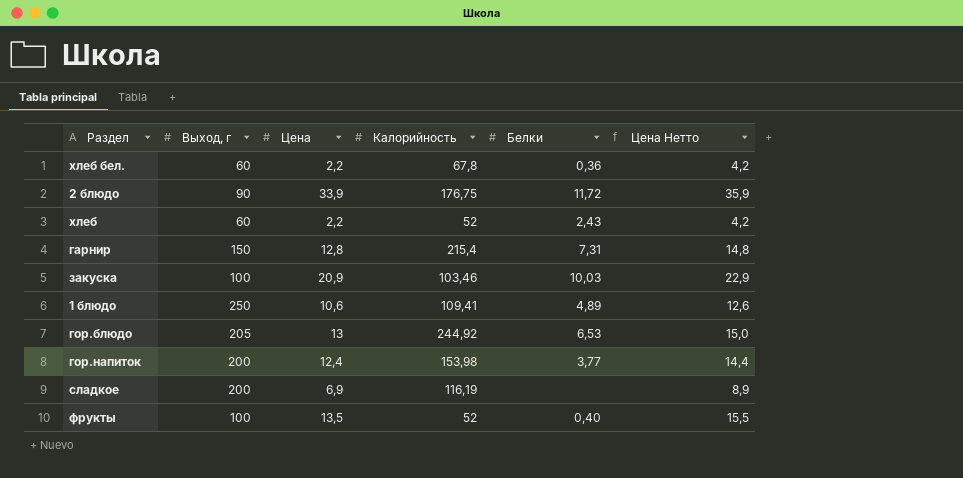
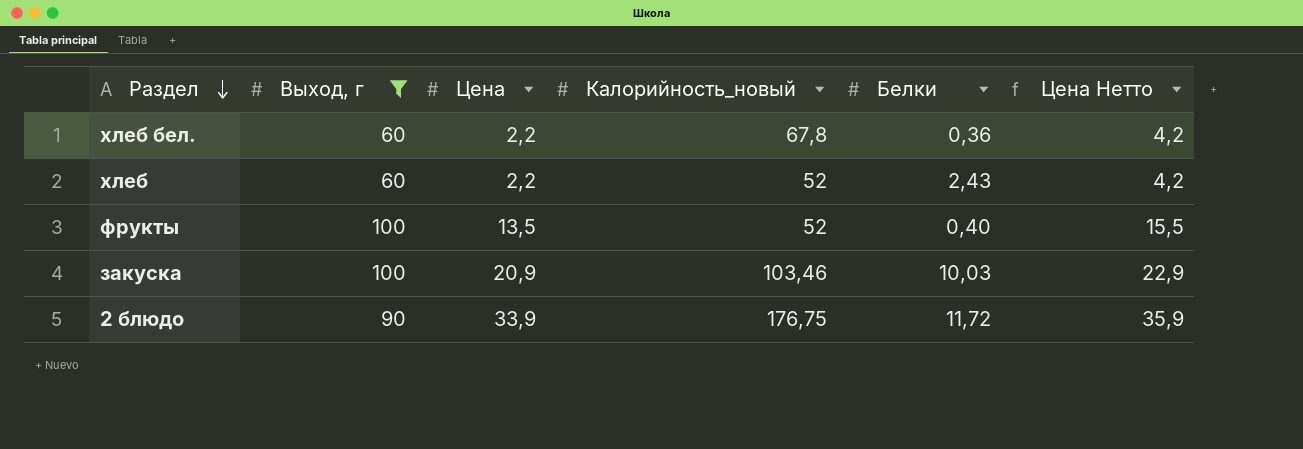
filter: none -> Выход, г <= 100
row order: none -> Раздел descending
column name: Калорийность -> Калорийность_новый

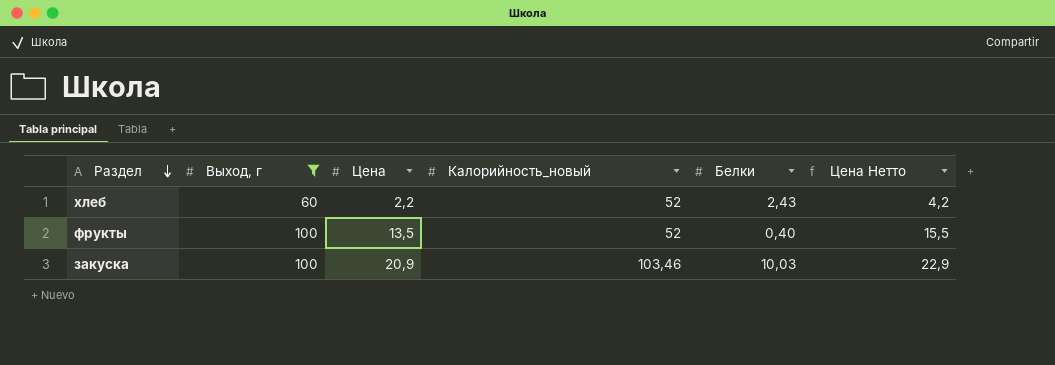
row хлеб бел.: 60 | 2,2 | 67,8 | 0,36 | 4,2 -> none
row 2 блюдо: 90 | 33,9 | 176,75 | 11,72 | 35,9 -> none

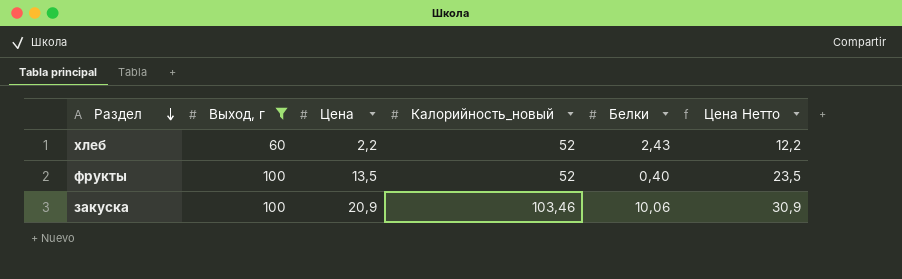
column Цена Нетто | formula: [Цена] + 2 -> [Цена] + 10
закуска | Белки: 10,03 -> 10,06

